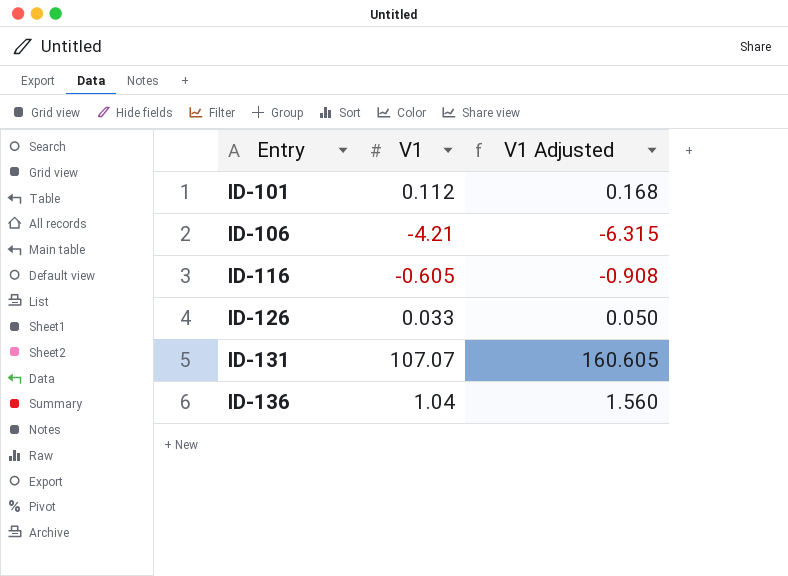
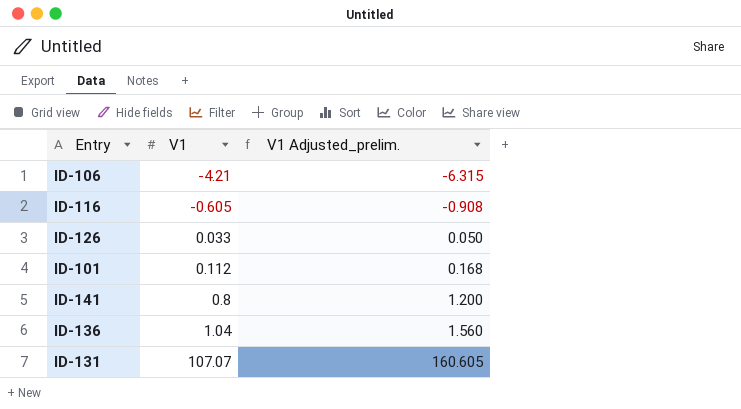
row order: Entry ascending -> V1 ascending
column name: V1 Adjusted -> V1 Adjusted_prelim.
row ID-141: none -> 0.8 | 1.200

